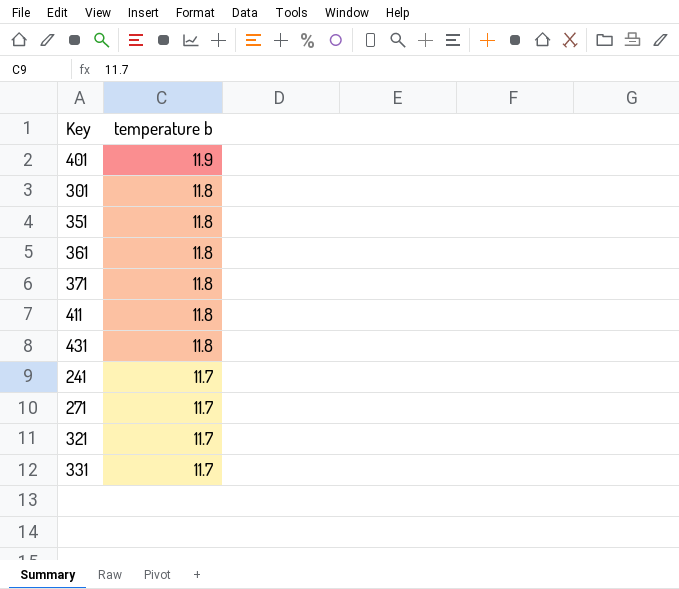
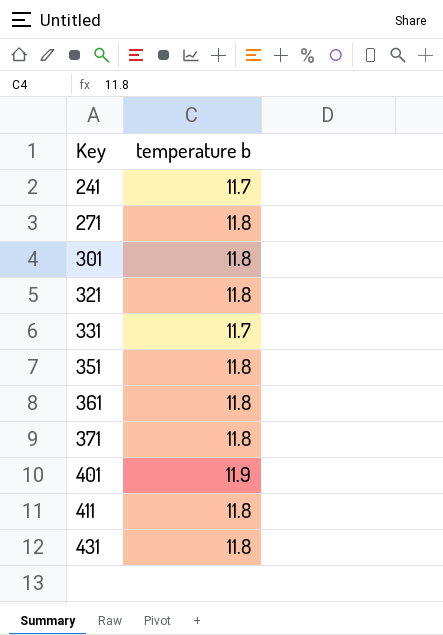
row order: temperature b descending -> Key ascending
271 | temperature b: 11.7 -> 11.8
321 | temperature b: 11.7 -> 11.8

